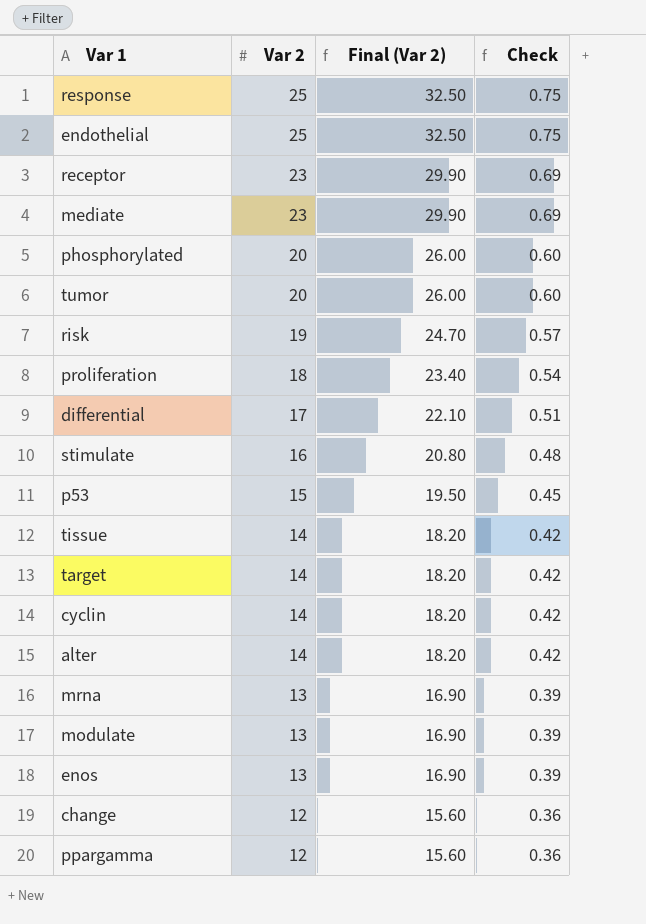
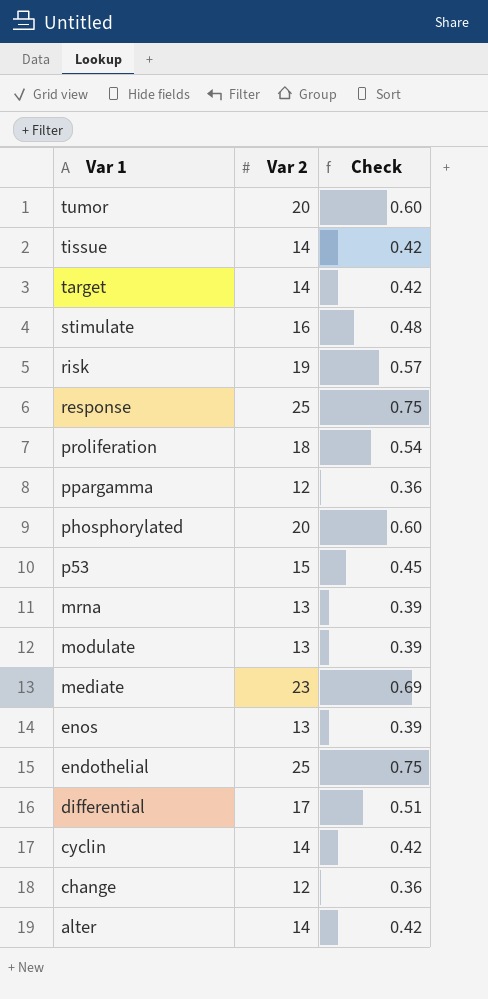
row order: Var 2 descending -> Var 1 descending
column Final (Var 2) | formula: [Var 2] * 1.3 -> none
row receptor: 23 | 29.90 | 0.69 -> none

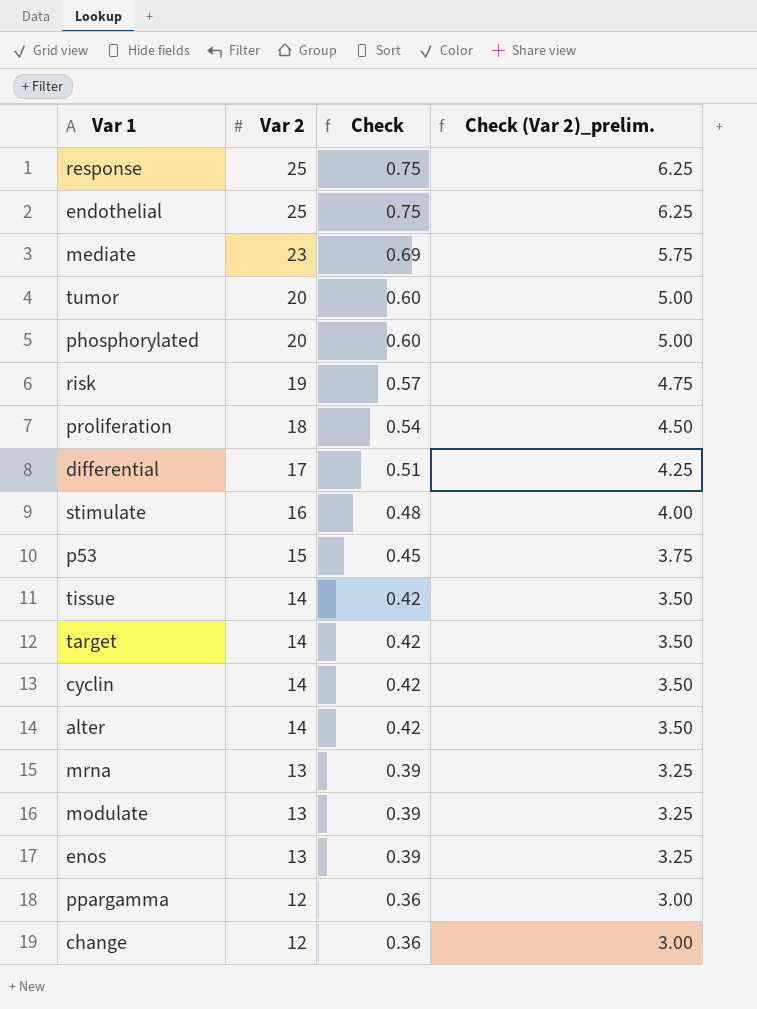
row order: Var 1 descending -> Var 2 descending
column Check (Var 2)_prelim. | formula: none -> [Var 2] * 0.25

